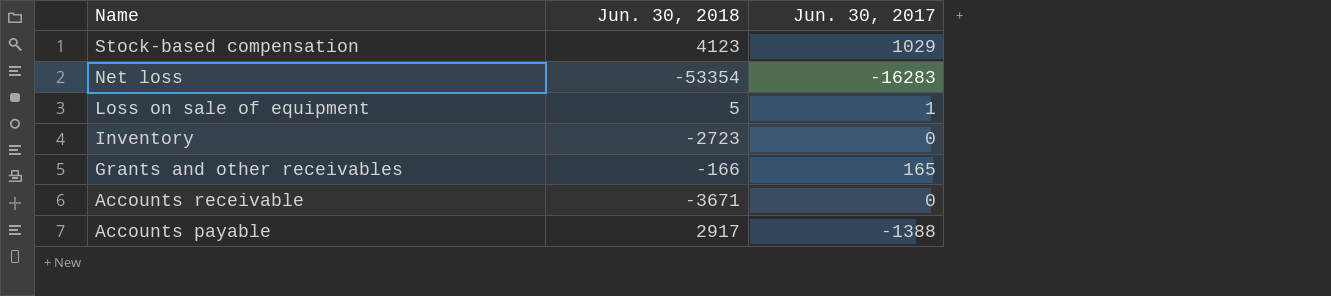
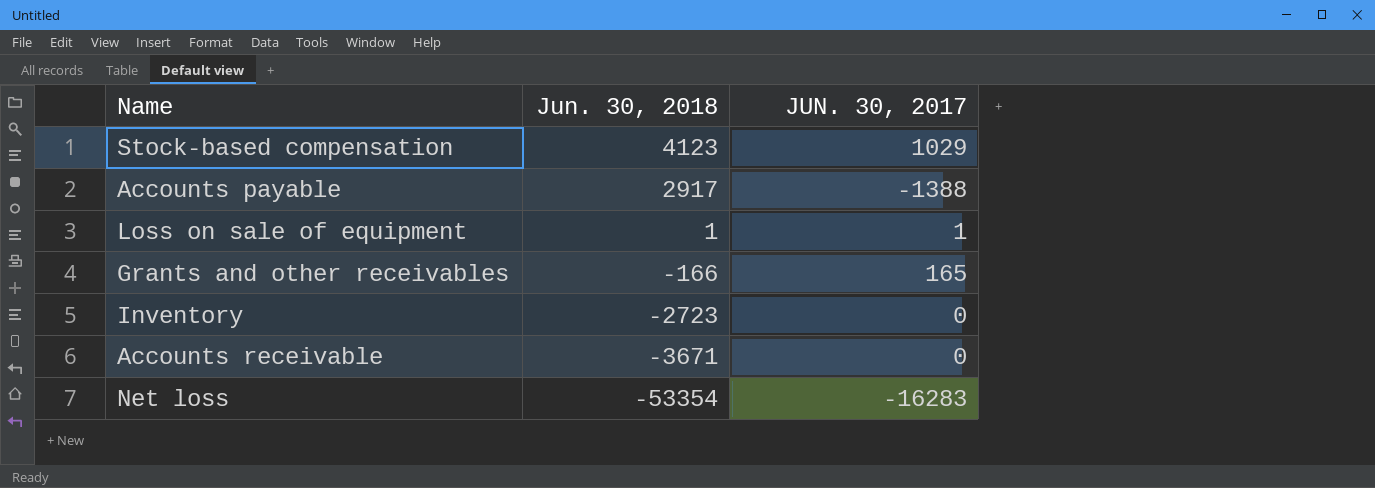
row order: Name descending -> Jun. 30, 2018 descending
column name: Jun. 30, 2017 -> JUN. 30, 2017
Loss on sale of equipment | Jun. 30, 2018: 5 -> 1

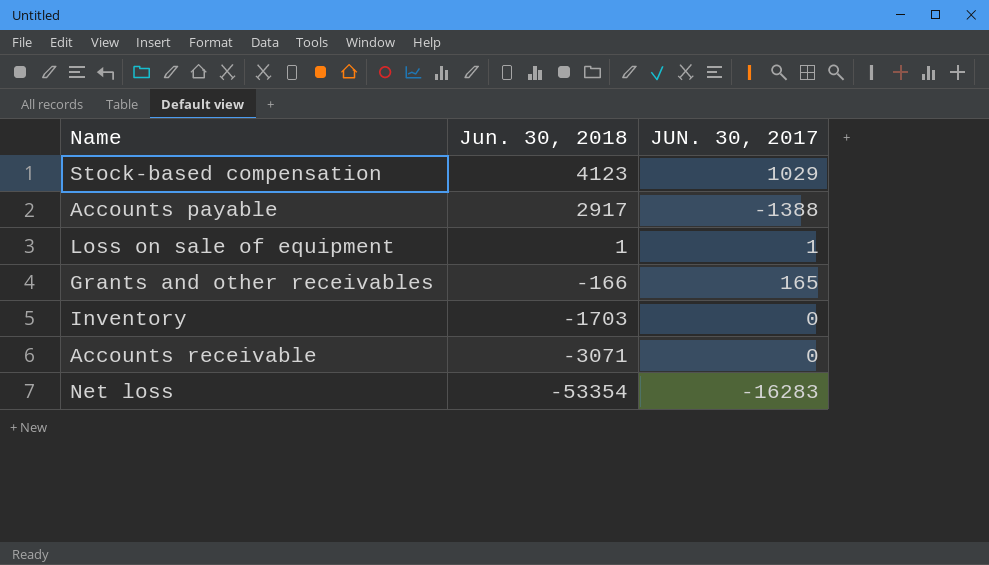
Inventory | Jun. 30, 2018: -2723 -> -1703
Accounts receivable | Jun. 30, 2018: -3671 -> -3071

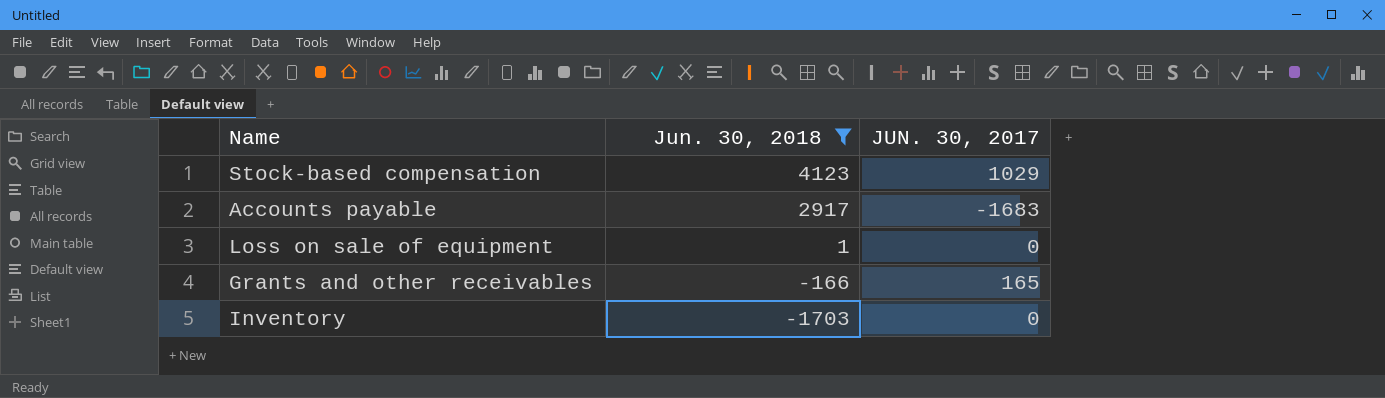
filter: none -> Jun. 30, 2018 >= -1703
Accounts payable | JUN. 30, 2017: -1388 -> -1683
Loss on sale of equipment | JUN. 30, 2017: 1 -> 0

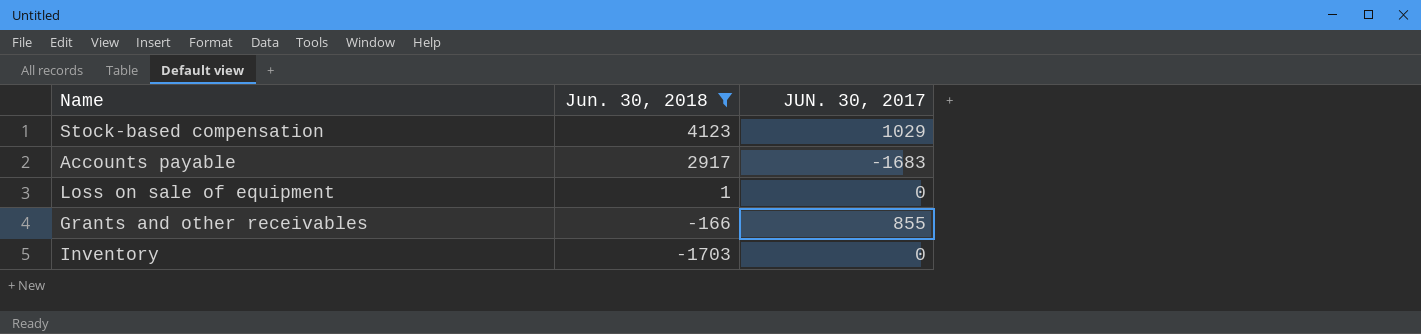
Grants and other receivables | JUN. 30, 2017: 165 -> 855

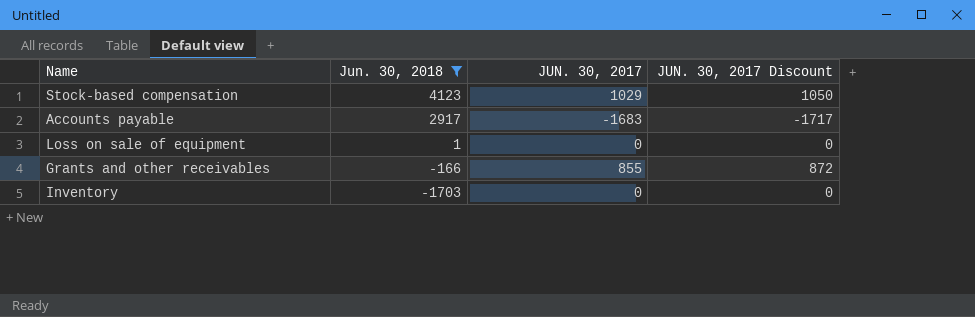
column JUN. 30, 2017 Discount | formula: none -> [JUN. 30, 2017] * 1.02

